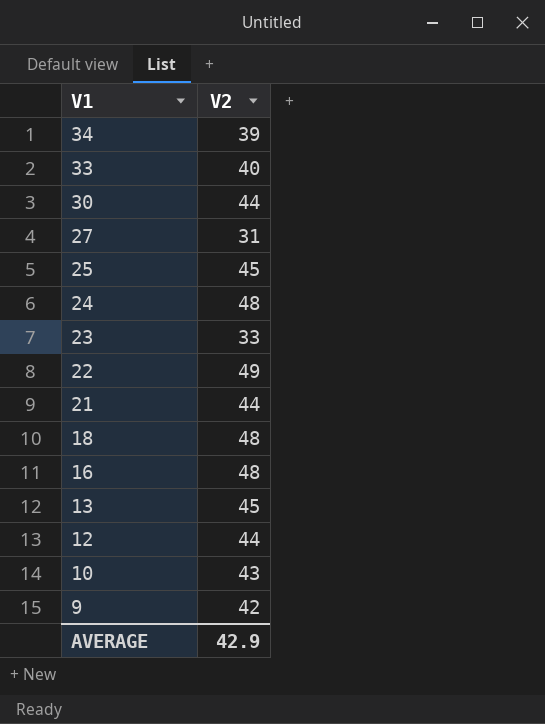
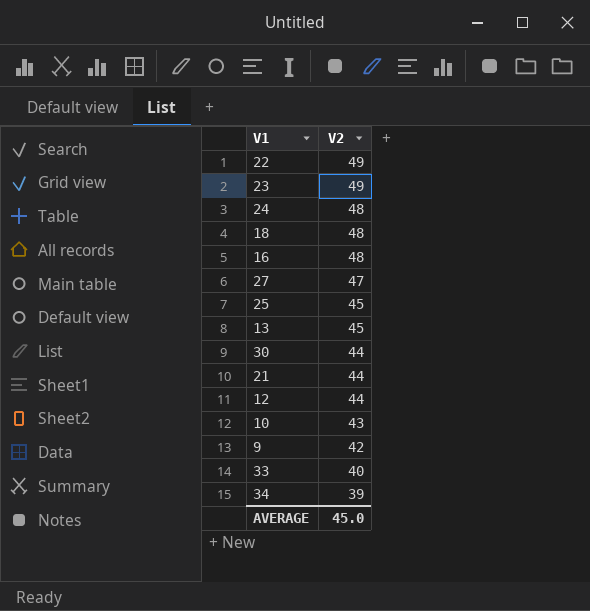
row order: V1 descending -> V2 descending
23 | V2: 33 -> 49
27 | V2: 31 -> 47
AVERAGE | V2: 42.9 -> 45.0

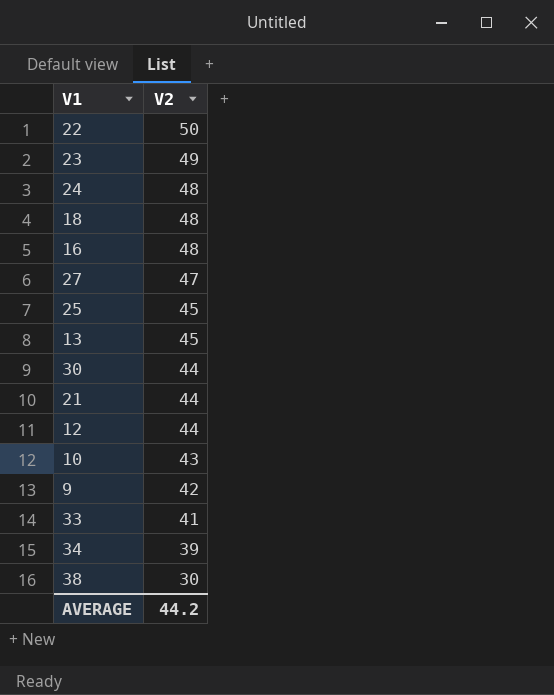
22 | V2: 49 -> 50
33 | V2: 40 -> 41
row 38: none -> 30
AVERAGE | V2: 45.0 -> 44.2

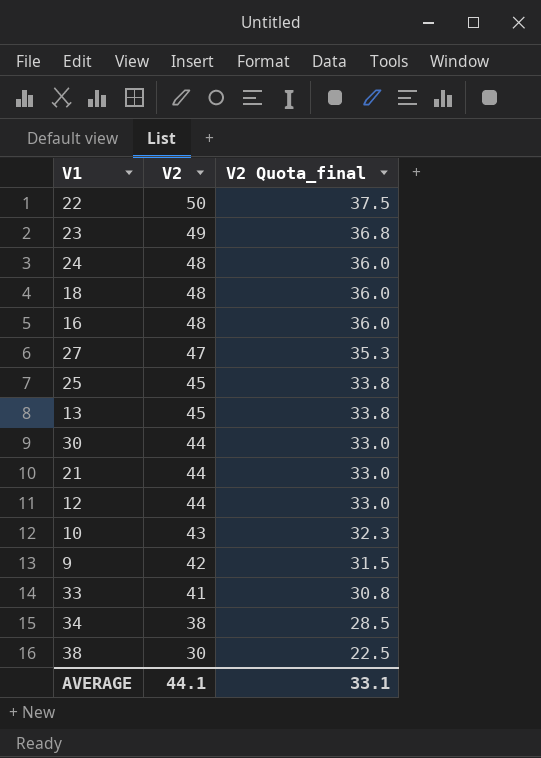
column V2 Quota_final | formula: none -> [V2] * 0.75
34 | V2: 39 -> 38
AVERAGE | V2: 44.2 -> 44.1

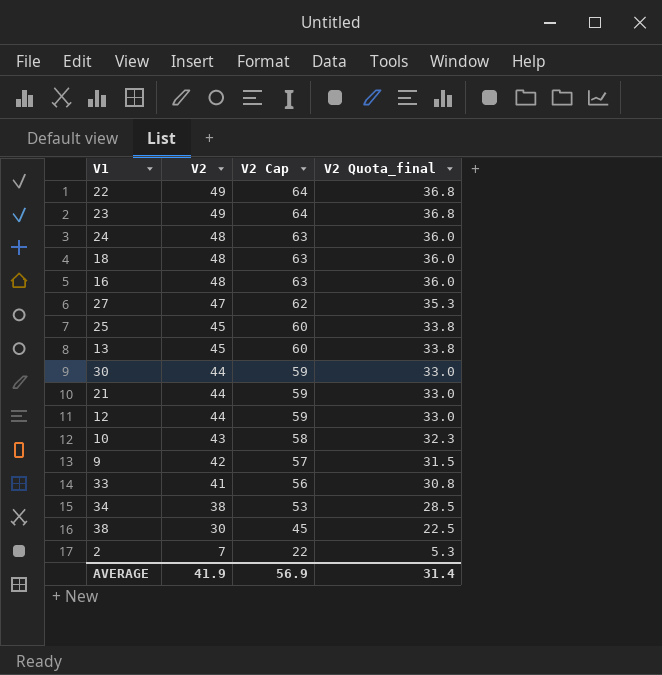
column V2 Cap | formula: none -> [V2] + 15
22 | V2: 50 -> 49
22 | V2 Quota_final: 37.5 -> 36.8
row 2: none -> 7 | 22 | 5.3
AVERAGE | V2: 44.1 -> 41.9
AVERAGE | V2 Quota_final: 33.1 -> 31.4

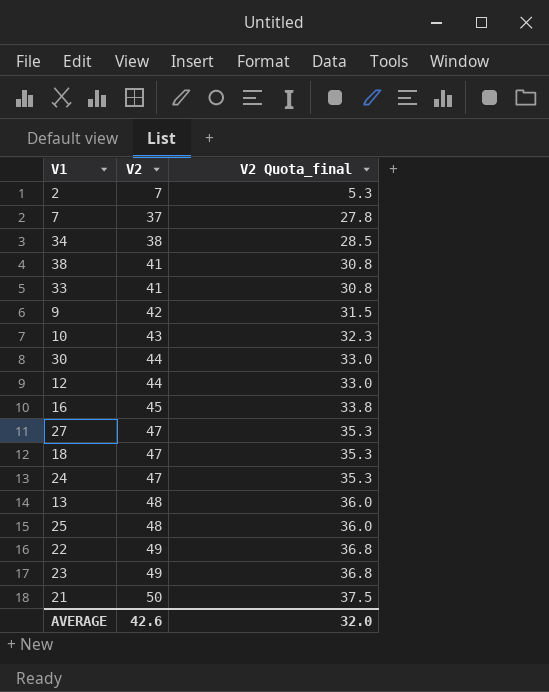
row order: V2 descending -> V2 ascending
column V2 Cap | formula: [V2] + 15 -> none
row 7: none -> 37 | 27.8
38 | V2: 30 -> 41
38 | V2 Quota_final: 22.5 -> 30.8
16 | V2: 48 -> 45
16 | V2 Quota_final: 36.0 -> 33.8
18 | V2: 48 -> 47
18 | V2 Quota_final: 36.0 -> 35.3
24 | V2: 48 -> 47
24 | V2 Quota_final: 36.0 -> 35.3
13 | V2: 45 -> 48
13 | V2 Quota_final: 33.8 -> 36.0
25 | V2: 45 -> 48
25 | V2 Quota_final: 33.8 -> 36.0
21 | V2: 44 -> 50
21 | V2 Quota_final: 33.0 -> 37.5
AVERAGE | V2: 41.9 -> 42.6
AVERAGE | V2 Quota_final: 31.4 -> 32.0

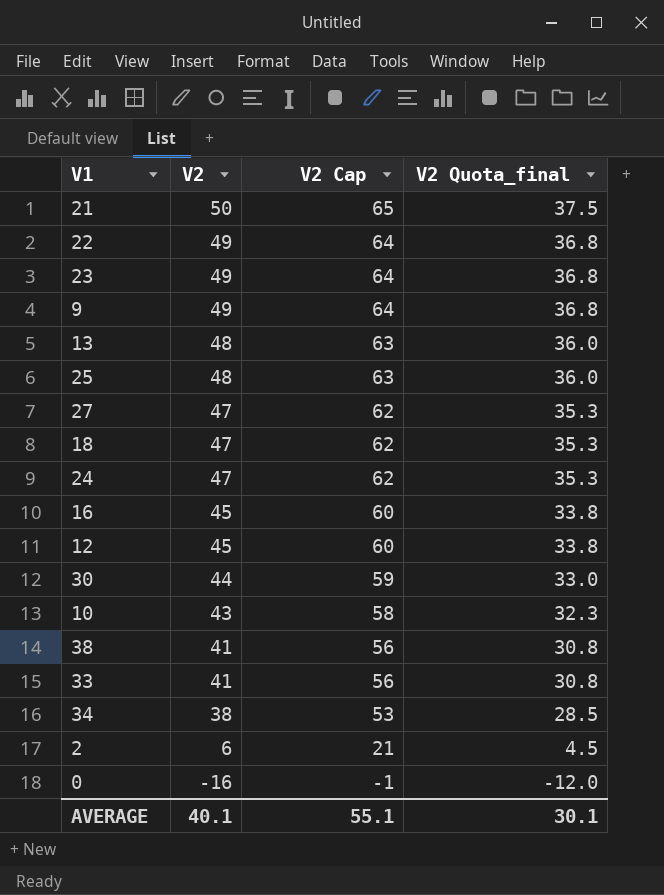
row order: V2 ascending -> V2 descending
column V2 Cap | formula: none -> [V2] + 15
row 7: 37 | 27.8 -> none
9 | V2: 42 -> 49
9 | V2 Quota_final: 31.5 -> 36.8
12 | V2: 44 -> 45
12 | V2 Quota_final: 33.0 -> 33.8
2 | V2: 7 -> 6
2 | V2 Quota_final: 5.3 -> 4.5
row 0: none -> -16 | -1 | -12.0
AVERAGE | V2: 42.6 -> 40.1
AVERAGE | V2 Quota_final: 32.0 -> 30.1

